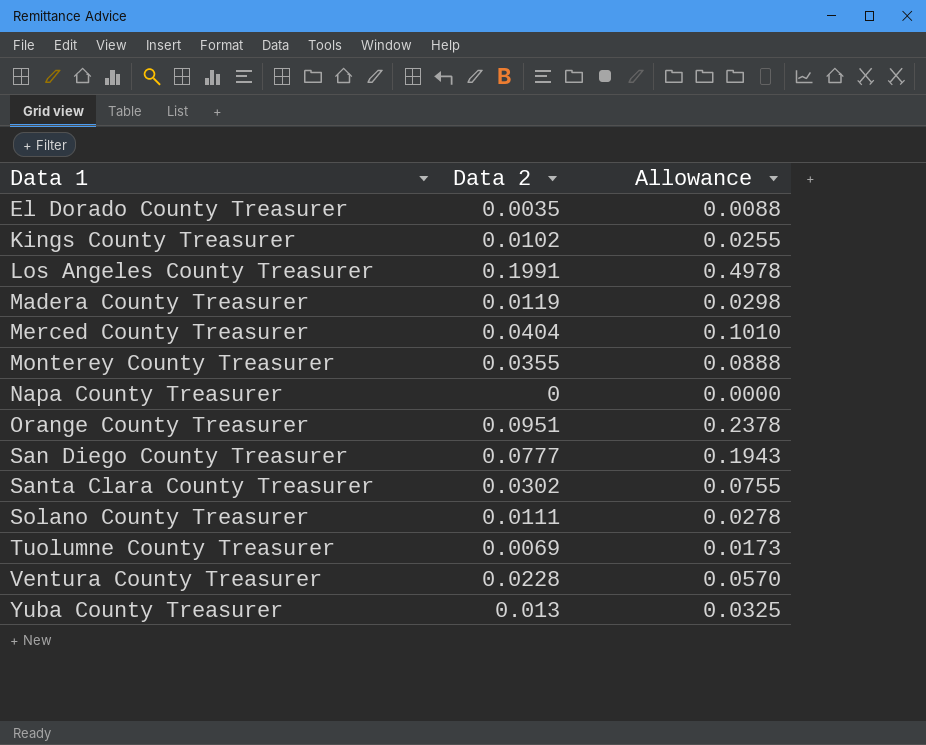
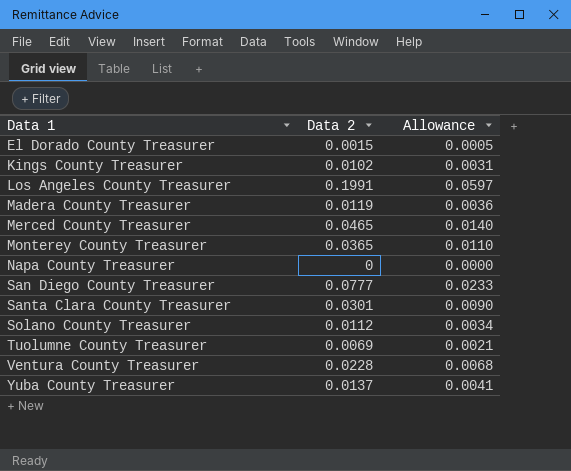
column Allowance | formula: [Data 2] * 2.5 -> [Data 2] * 0.3
row Orange County Treasurer: 0.0951 | 0.2378 -> none
El Dorado County Treasurer | Data 2: 0.0035 -> 0.0015
Merced County Treasurer | Data 2: 0.0404 -> 0.0465
Monterey County Treasurer | Data 2: 0.0355 -> 0.0365
Santa Clara County Treasurer | Data 2: 0.0302 -> 0.0301
Solano County Treasurer | Data 2: 0.0111 -> 0.0112
Yuba County Treasurer | Data 2: 0.013 -> 0.0137

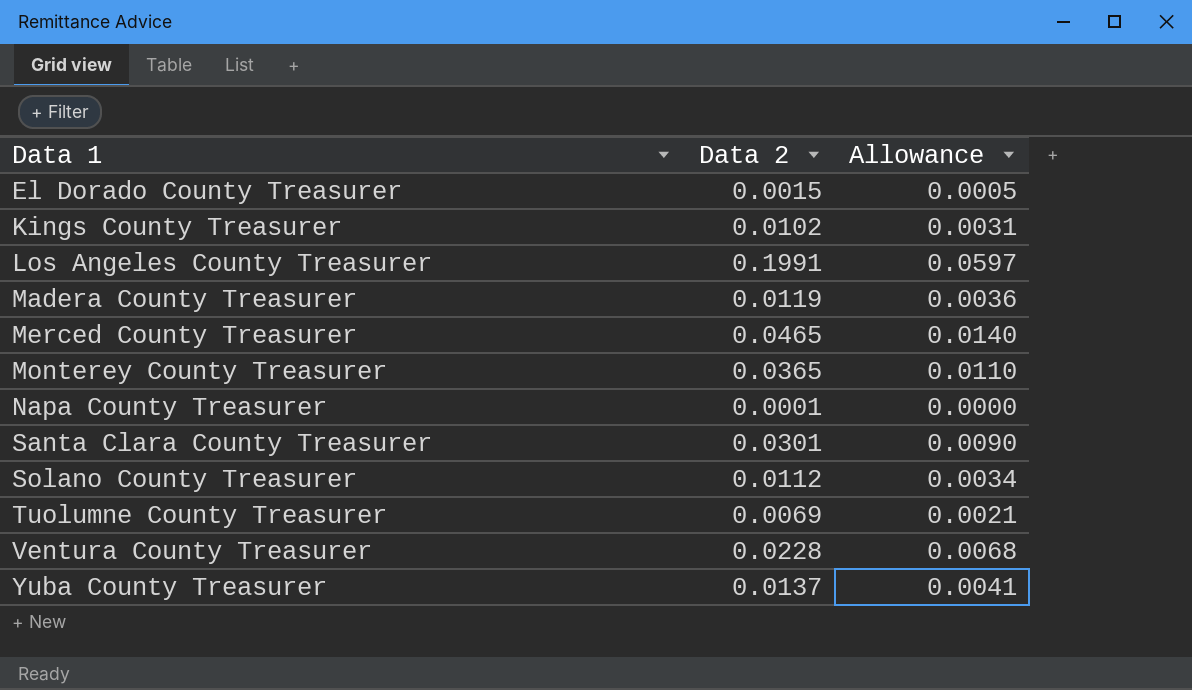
row San Diego County Treasurer: 0.0777 | 0.0233 -> none
Napa County Treasurer | Data 2: 0 -> 0.0001

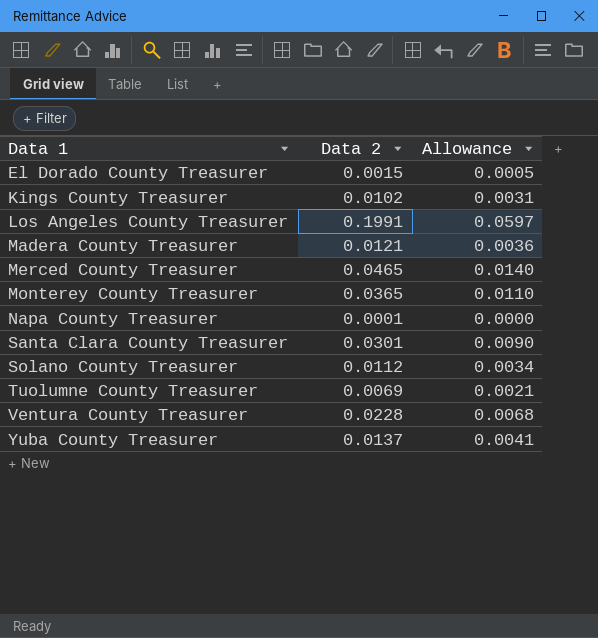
Madera County Treasurer | Data 2: 0.0119 -> 0.0121

